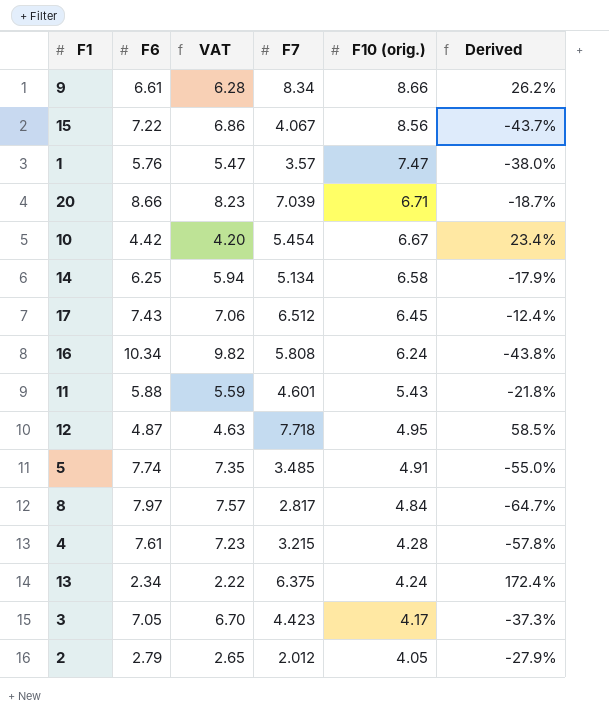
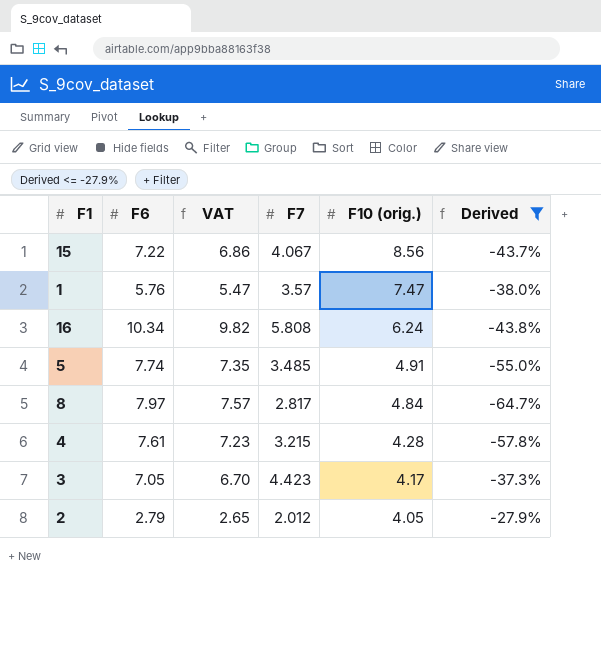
filter: none -> Derived <= -27.9%

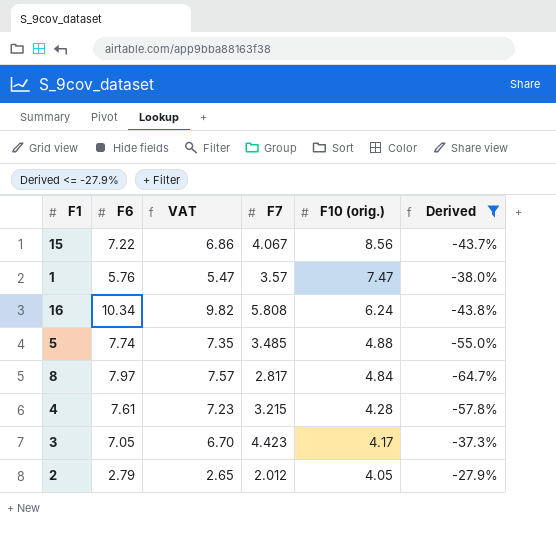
5 | F10 (orig.): 4.91 -> 4.88

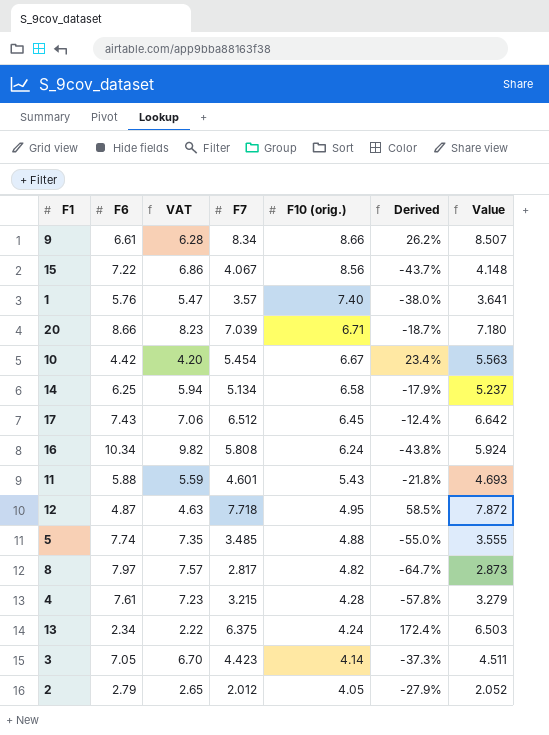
filter: Derived <= -27.9% -> none
column Value | formula: none -> [F7] * 1.02
1 | F10 (orig.): 7.47 -> 7.40
8 | F10 (orig.): 4.84 -> 4.82
3 | F10 (orig.): 4.17 -> 4.14

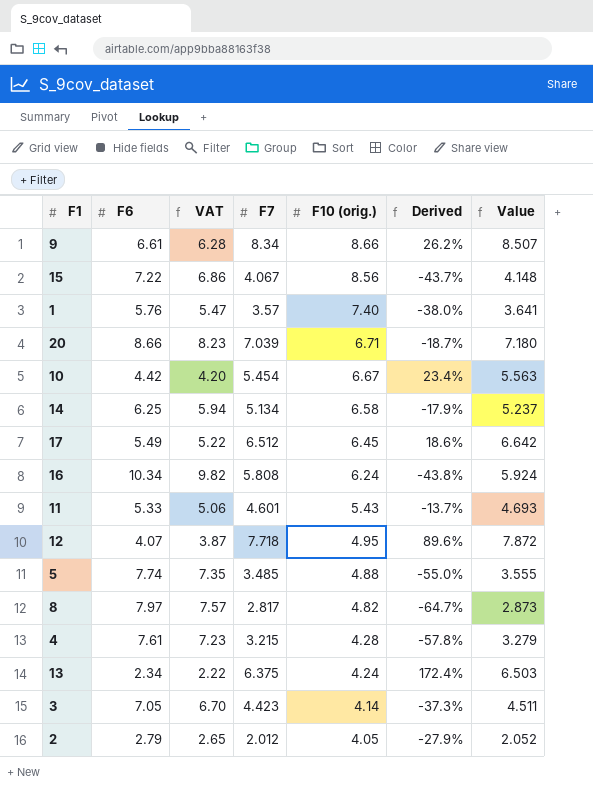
17 | F6: 7.43 -> 5.49
17 | VAT: 7.06 -> 5.22
17 | Derived: -12.4% -> 18.6%
11 | F6: 5.88 -> 5.33
11 | VAT: 5.59 -> 5.06
11 | Derived: -21.8% -> -13.7%
12 | F6: 4.87 -> 4.07
12 | VAT: 4.63 -> 3.87
12 | Derived: 58.5% -> 89.6%

